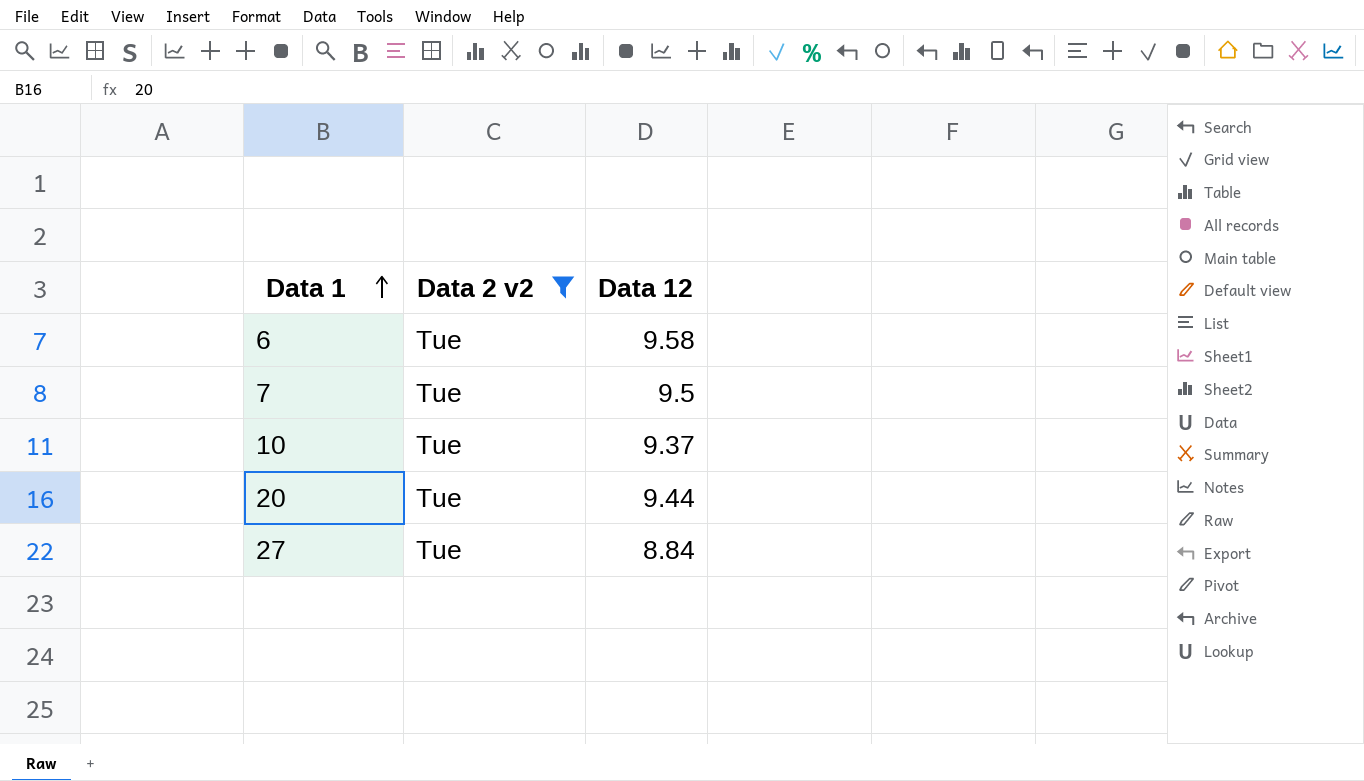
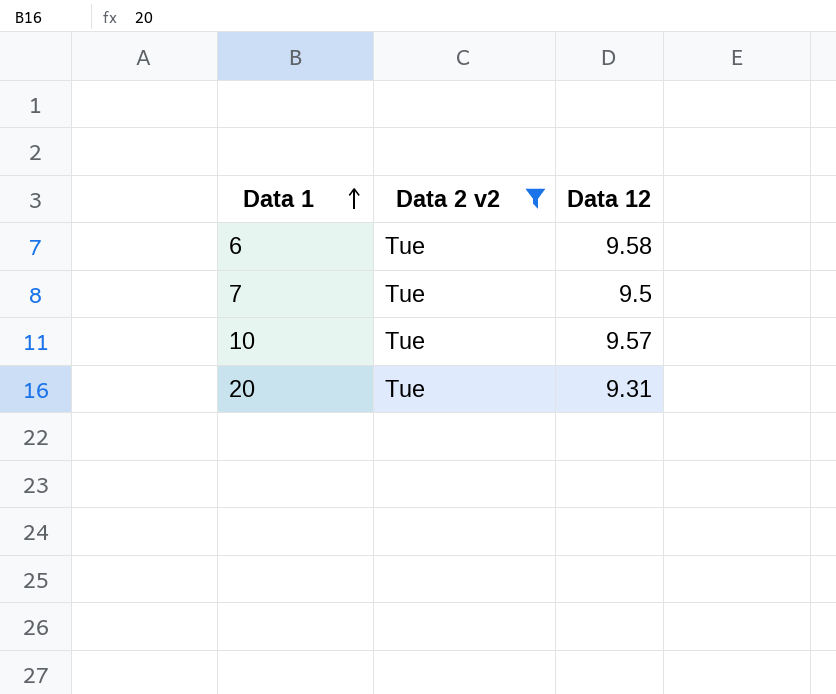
row 27: Tue | 8.84 -> none
10 | Data 12: 9.37 -> 9.57
20 | Data 12: 9.44 -> 9.31

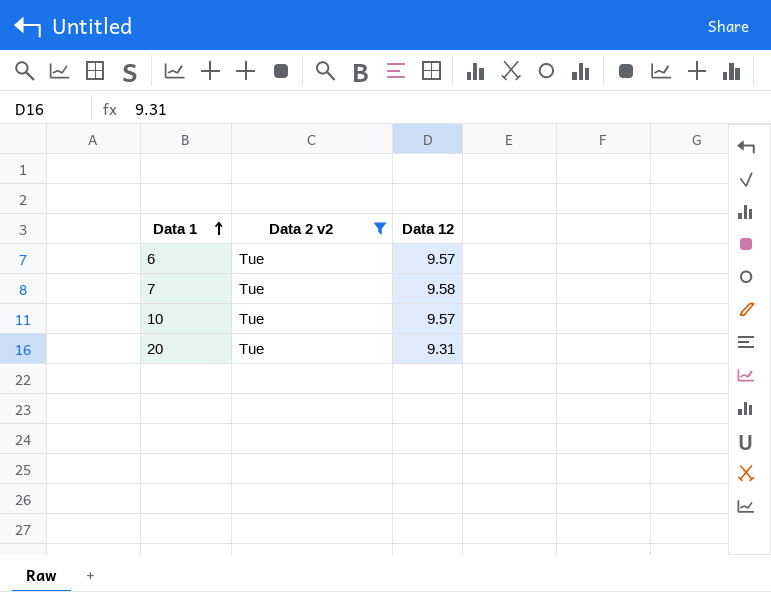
6 | Data 12: 9.58 -> 9.57
7 | Data 12: 9.5 -> 9.58

